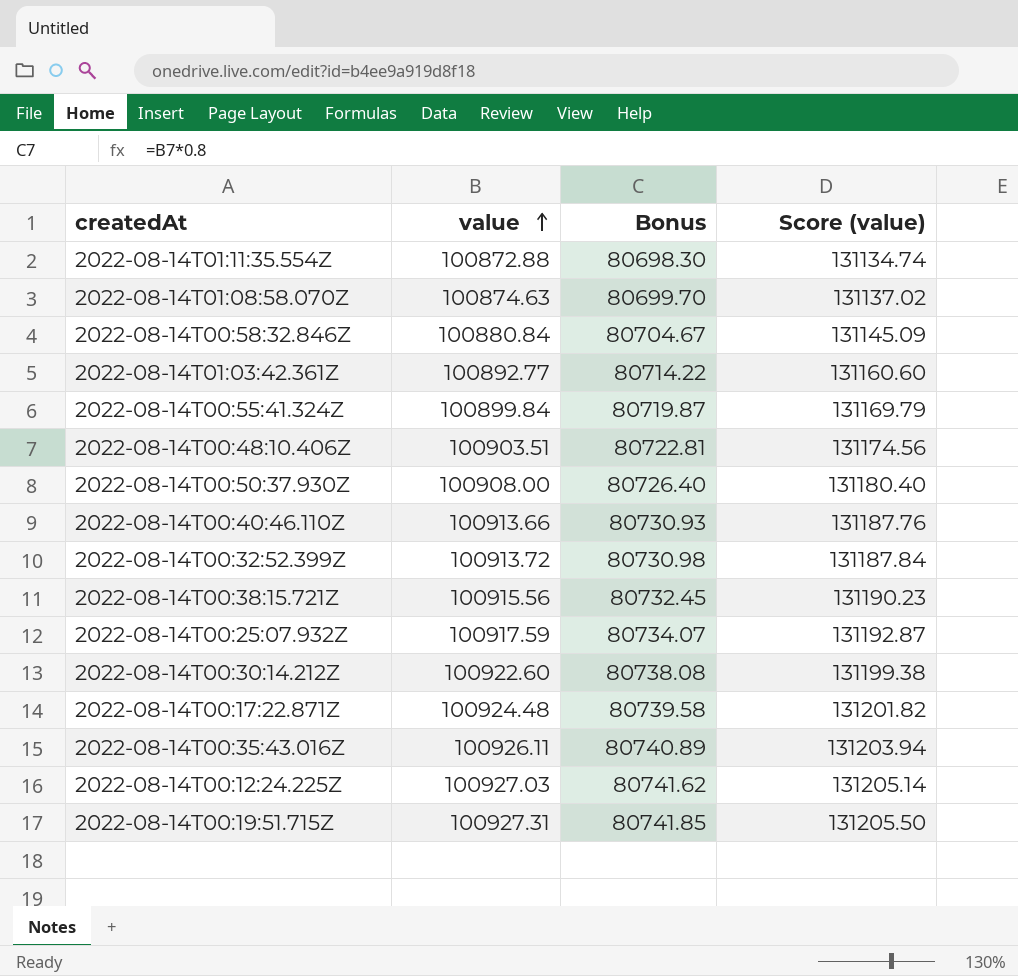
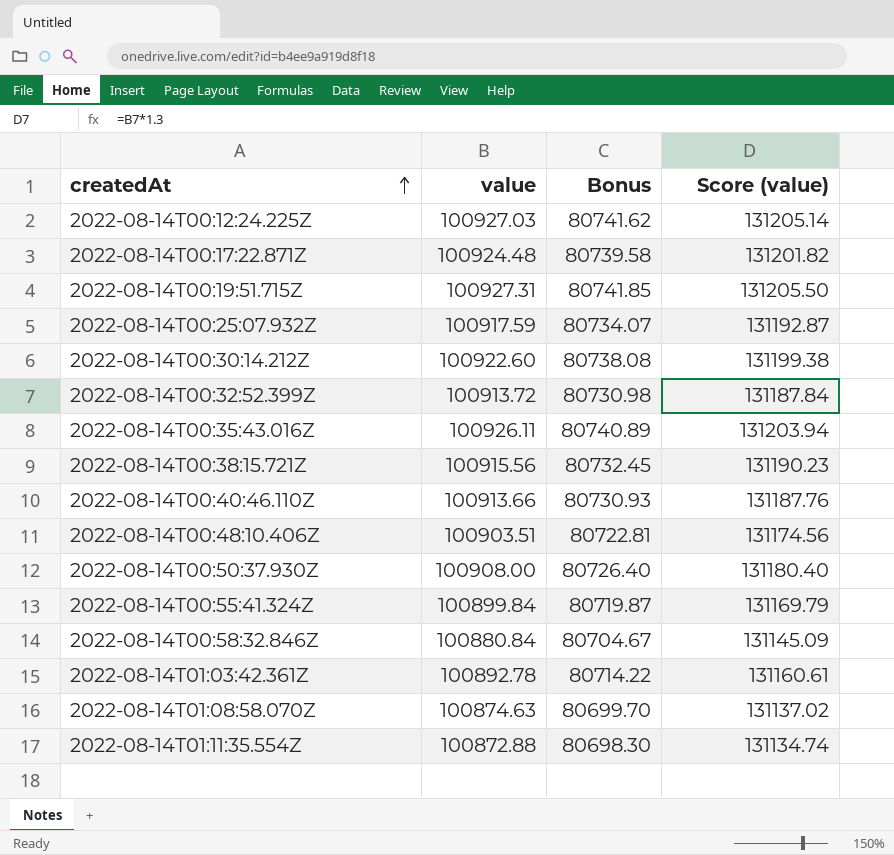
row order: value ascending -> createdAt ascending
2022-08-14T01:03:42.361Z | value: 100892.77 -> 100892.78
2022-08-14T01:03:42.361Z | Score (value): 131160.60 -> 131160.61

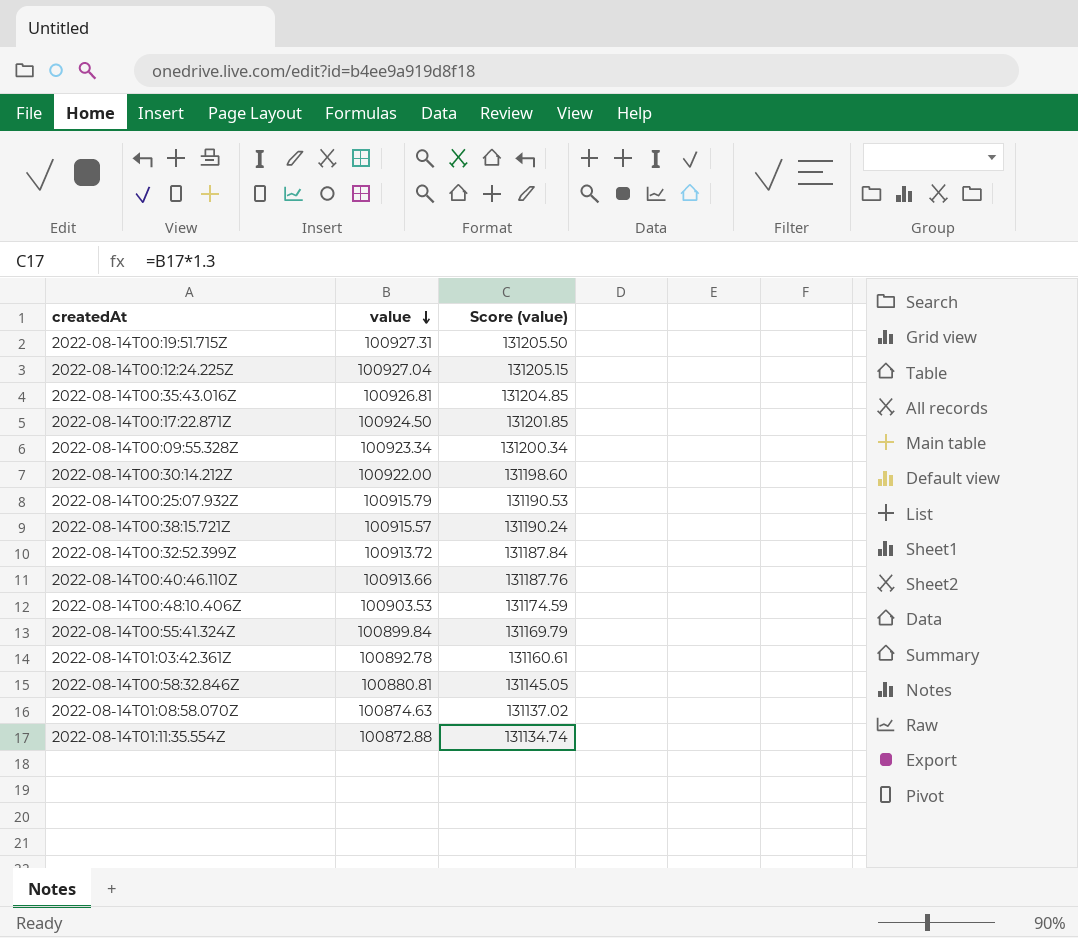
row order: createdAt ascending -> value descending
column Bonus | formula: [value] * 0.8 -> none
row 2022-08-14T00:50:37.930Z: 100908.00 | 80726.40 | 131180.40 -> none
2022-08-14T00:12:24.225Z | value: 100927.03 -> 100927.04
2022-08-14T00:12:24.225Z | Score (value): 131205.14 -> 131205.15
2022-08-14T00:35:43.016Z | value: 100926.11 -> 100926.81
2022-08-14T00:35:43.016Z | Score (value): 131203.94 -> 131204.85
2022-08-14T00:17:22.871Z | value: 100924.48 -> 100924.50
2022-08-14T00:17:22.871Z | Score (value): 131201.82 -> 131201.85
row 2022-08-14T00:09:55.328Z: none -> 100923.34 | 131200.34
2022-08-14T00:30:14.212Z | value: 100922.60 -> 100922.00
2022-08-14T00:30:14.212Z | Score (value): 131199.38 -> 131198.60
2022-08-14T00:25:07.932Z | value: 100917.59 -> 100915.79
2022-08-14T00:25:07.932Z | Score (value): 131192.87 -> 131190.53
2022-08-14T00:38:15.721Z | value: 100915.56 -> 100915.57
2022-08-14T00:38:15.721Z | Score (value): 131190.23 -> 131190.24
2022-08-14T00:48:10.406Z | value: 100903.51 -> 100903.53
2022-08-14T00:48:10.406Z | Score (value): 131174.56 -> 131174.59
2022-08-14T00:58:32.846Z | value: 100880.84 -> 100880.81
2022-08-14T00:58:32.846Z | Score (value): 131145.09 -> 131145.05

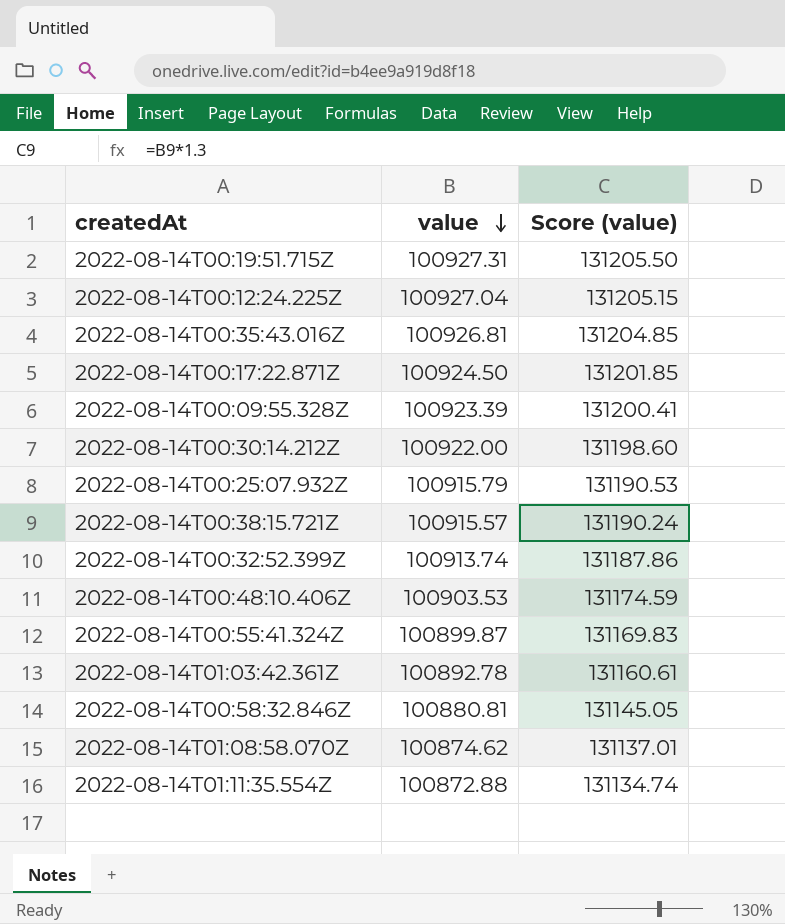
row 2022-08-14T00:40:46.110Z: 100913.66 | 131187.76 -> none
2022-08-14T00:09:55.328Z | value: 100923.34 -> 100923.39
2022-08-14T00:09:55.328Z | Score (value): 131200.34 -> 131200.41
2022-08-14T00:32:52.399Z | value: 100913.72 -> 100913.74
2022-08-14T00:32:52.399Z | Score (value): 131187.84 -> 131187.86
2022-08-14T00:55:41.324Z | value: 100899.84 -> 100899.87
2022-08-14T00:55:41.324Z | Score (value): 131169.79 -> 131169.83
2022-08-14T01:08:58.070Z | value: 100874.63 -> 100874.62
2022-08-14T01:08:58.070Z | Score (value): 131137.02 -> 131137.01

